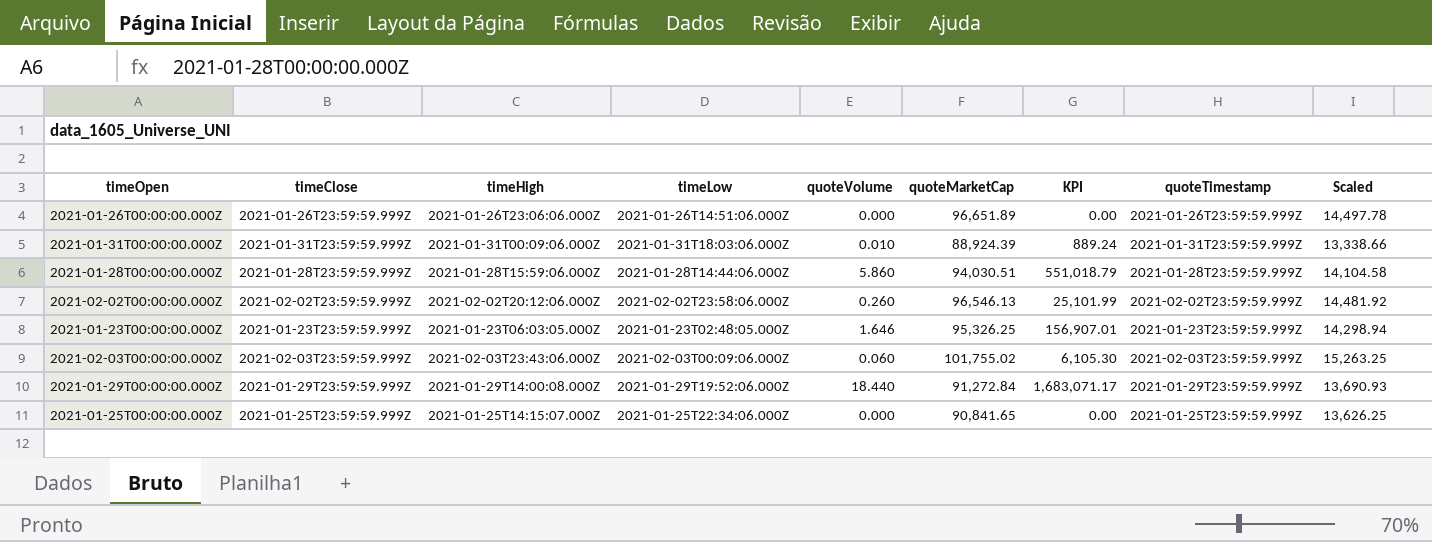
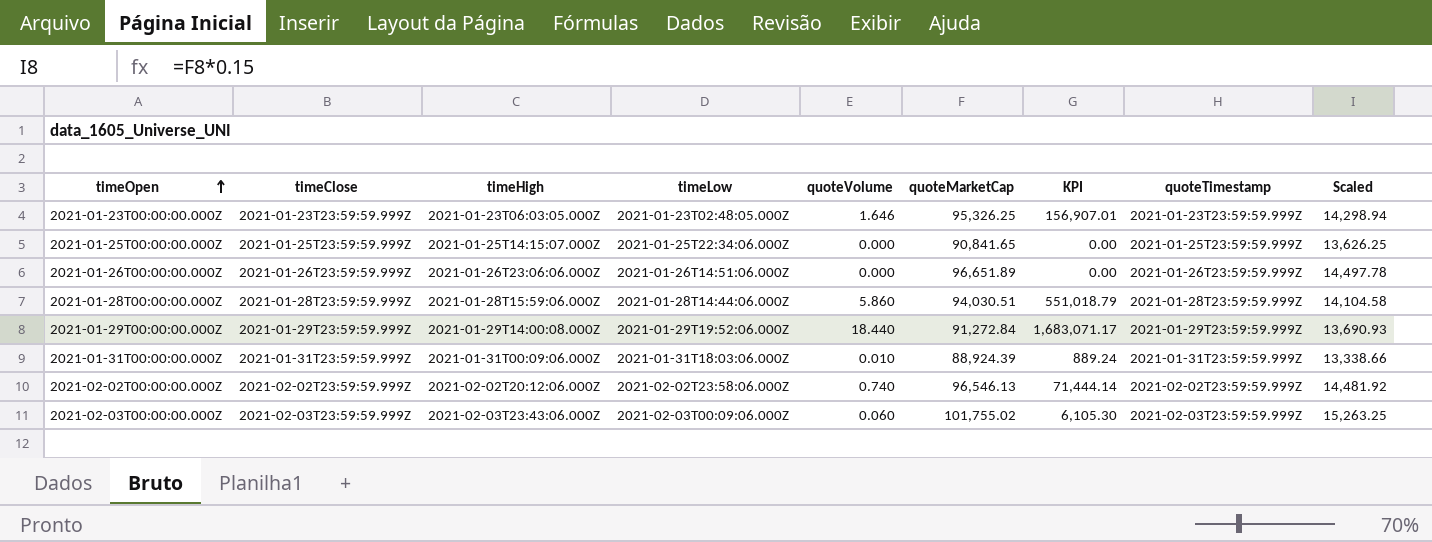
row order: none -> timeOpen ascending
2021-02-02T00:00:00.000Z | quoteVolume: 0.260 -> 0.740
2021-02-02T00:00:00.000Z | KPI: 25,101.99 -> 71,444.14

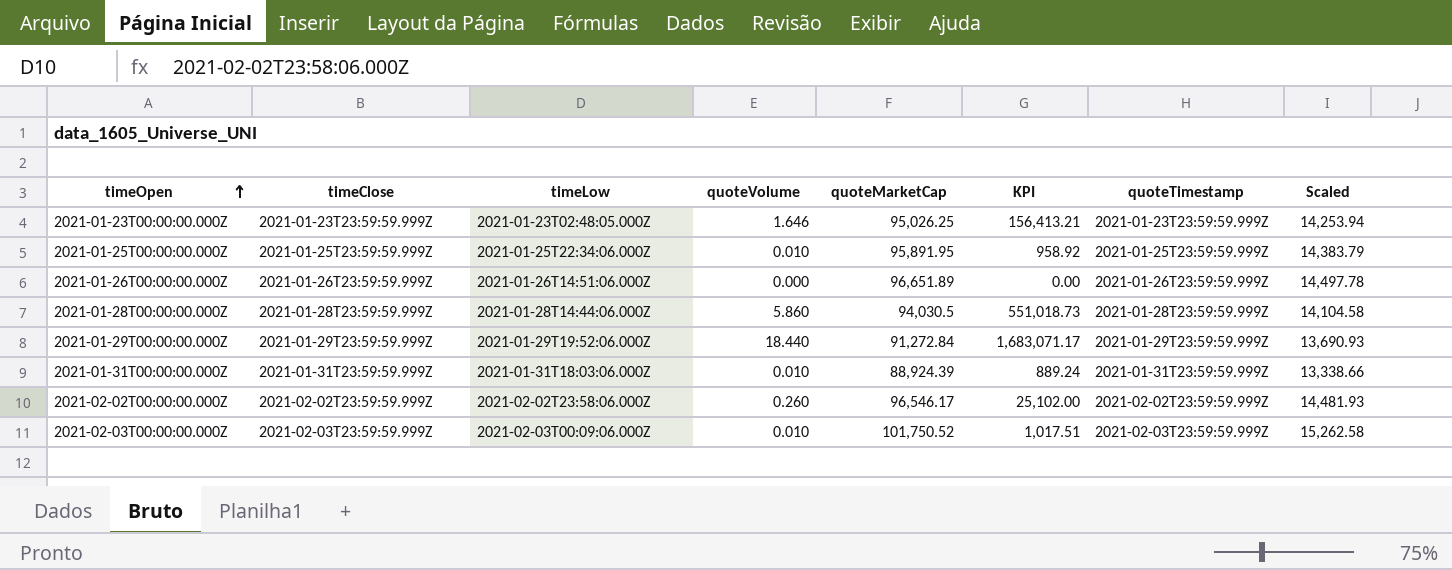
column timeHigh | position: 3 -> none
2021-01-23T00:00:00.000Z | quoteMarketCap: 95,326.25 -> 95,026.25
2021-01-23T00:00:00.000Z | KPI: 156,907.01 -> 156,413.21
2021-01-23T00:00:00.000Z | Scaled: 14,298.94 -> 14,253.94
2021-01-25T00:00:00.000Z | quoteVolume: 0.000 -> 0.010
2021-01-25T00:00:00.000Z | quoteMarketCap: 90,841.65 -> 95,891.95
2021-01-25T00:00:00.000Z | KPI: 0.00 -> 958.92
2021-01-25T00:00:00.000Z | Scaled: 13,626.25 -> 14,383.79
2021-01-28T00:00:00.000Z | quoteMarketCap: 94,030.51 -> 94,030.5
2021-01-28T00:00:00.000Z | KPI: 551,018.79 -> 551,018.73
2021-02-02T00:00:00.000Z | quoteVolume: 0.740 -> 0.260
2021-02-02T00:00:00.000Z | quoteMarketCap: 96,546.13 -> 96,546.17
2021-02-02T00:00:00.000Z | KPI: 71,444.14 -> 25,102.00
2021-02-02T00:00:00.000Z | Scaled: 14,481.92 -> 14,481.93
2021-02-03T00:00:00.000Z | quoteVolume: 0.060 -> 0.010
2021-02-03T00:00:00.000Z | quoteMarketCap: 101,755.02 -> 101,750.52
2021-02-03T00:00:00.000Z | KPI: 6,105.30 -> 1,017.51
2021-02-03T00:00:00.000Z | Scaled: 15,263.25 -> 15,262.58

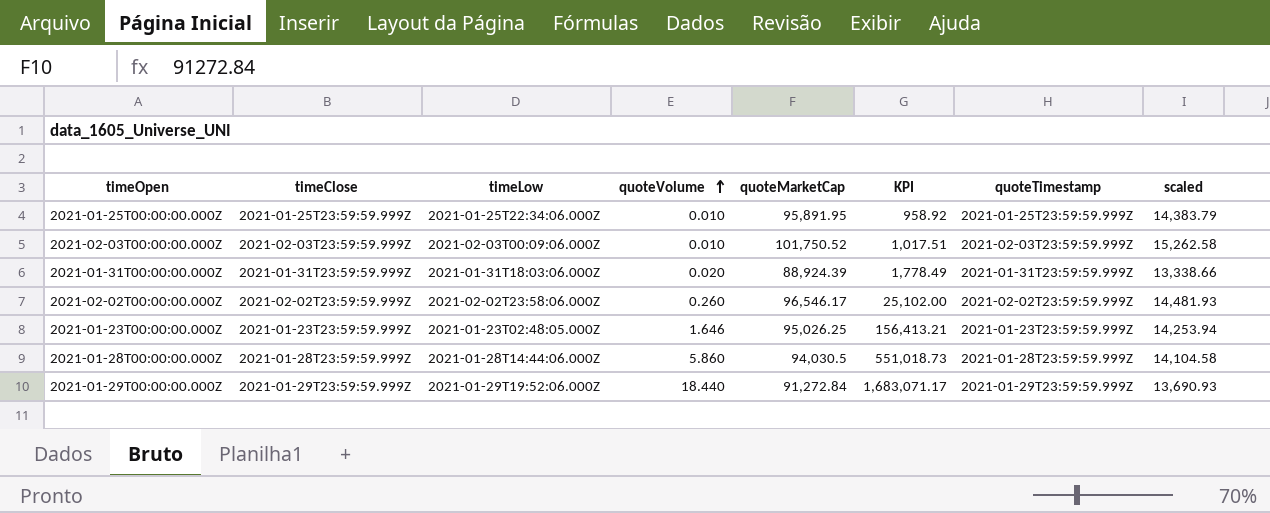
row order: timeOpen ascending -> quoteVolume ascending
column name: Scaled -> scaled
row 2021-01-26T00:00:00.000Z: 2021-01-26T23:59:59.999Z | 2021-01-26T14:51:06.000Z | 0.000 | 96,651.89 | 0.00 | 2021-01-26T23:59:59.999Z | 14,497.78 -> none
2021-01-31T00:00:00.000Z | quoteVolume: 0.010 -> 0.020
2021-01-31T00:00:00.000Z | KPI: 889.24 -> 1,778.49

